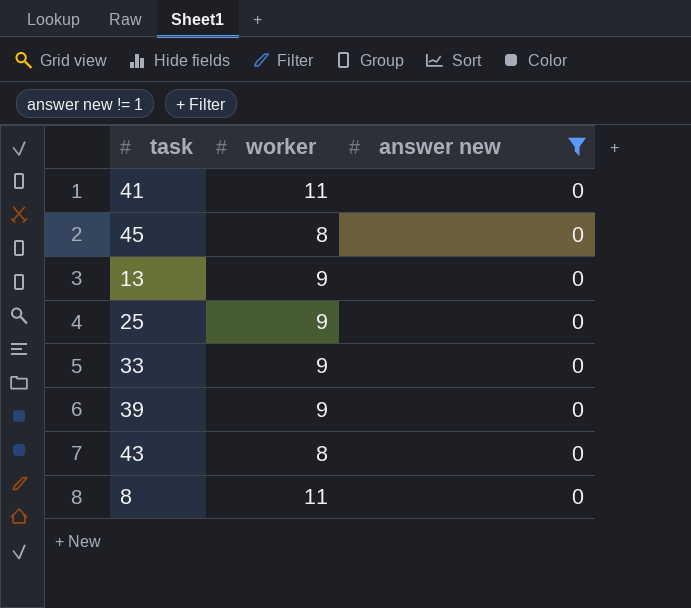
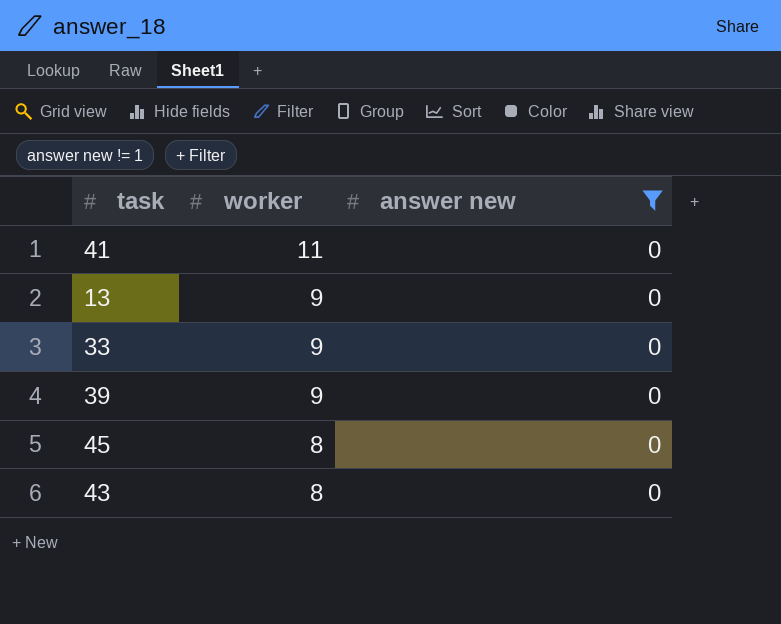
row order: none -> worker descending
row 25: 9 | 0 -> none
row 8: 11 | 0 -> none

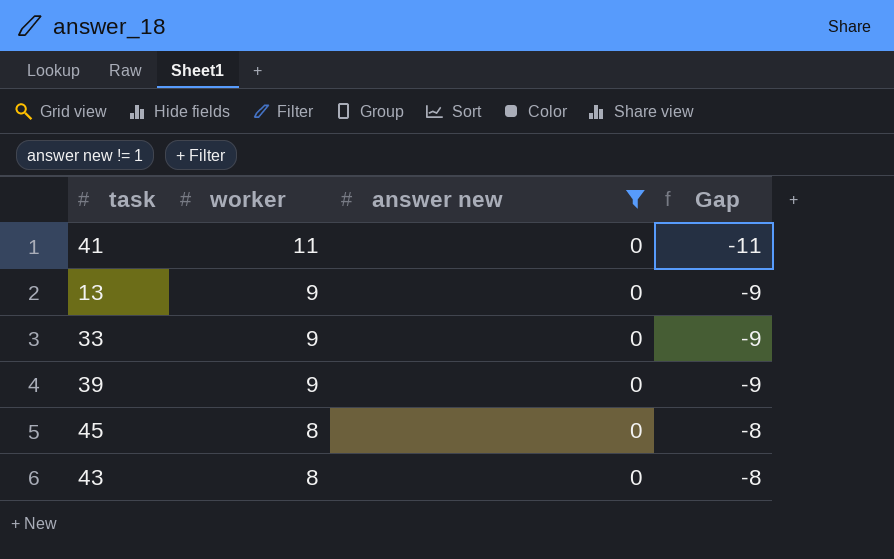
column Gap | formula: none -> [answer new] - [worker]

